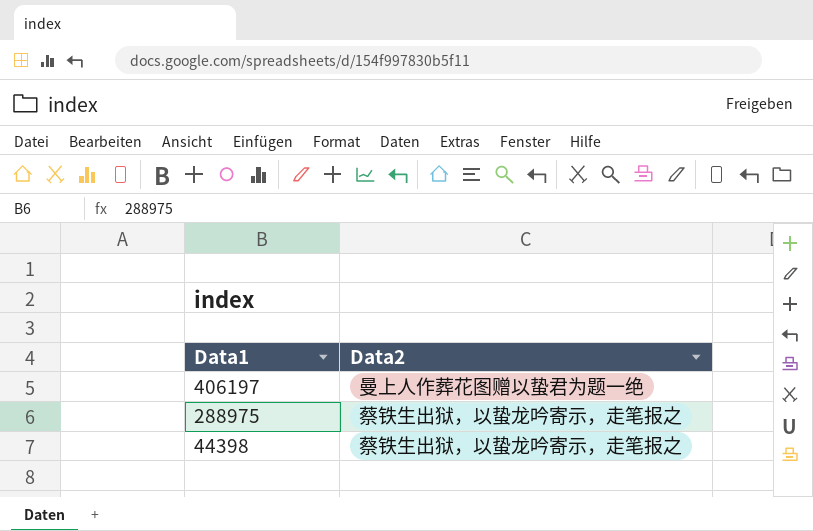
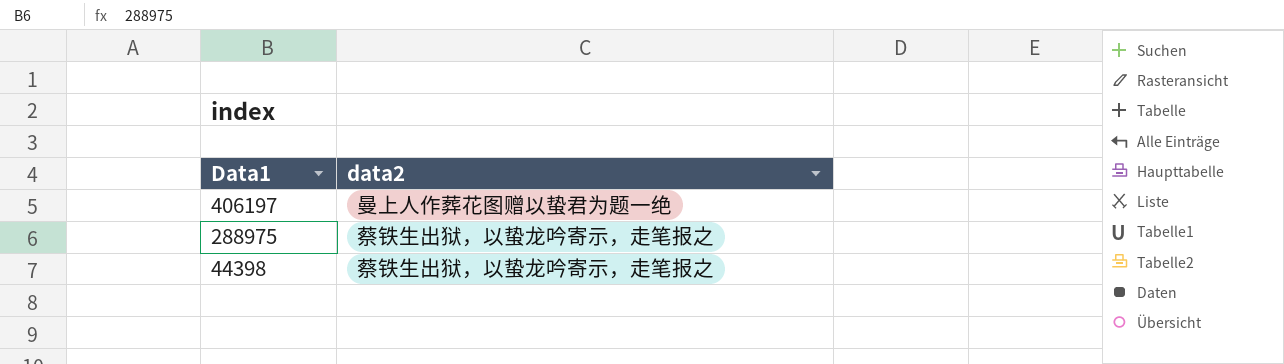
column name: Data2 -> data2

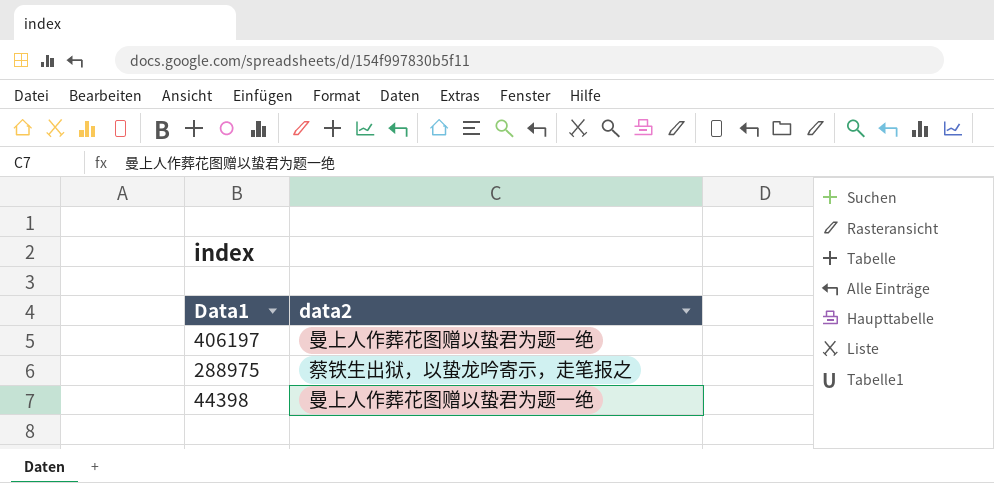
44398 | data2: 蔡铁生出狱，以蛰龙吟寄示，走笔报之 -> 曼上人作葬花图赠以蛰君为题一绝

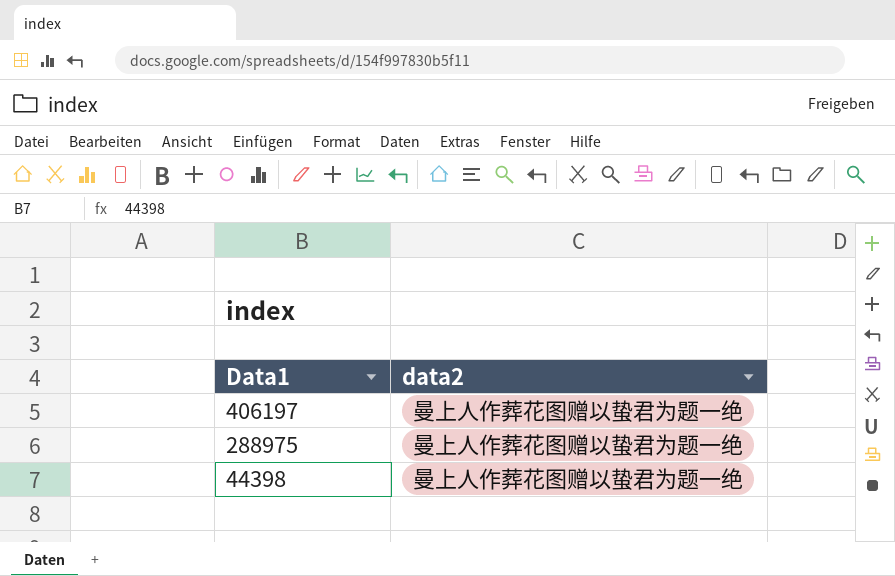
288975 | data2: 蔡铁生出狱，以蛰龙吟寄示，走笔报之 -> 曼上人作葬花图赠以蛰君为题一绝

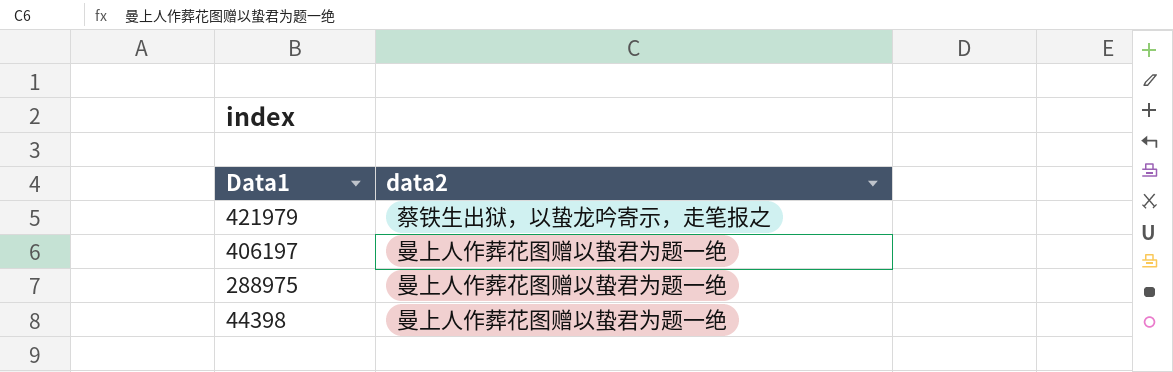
row 421979: none -> 蔡铁生出狱，以蛰龙吟寄示，走笔报之

